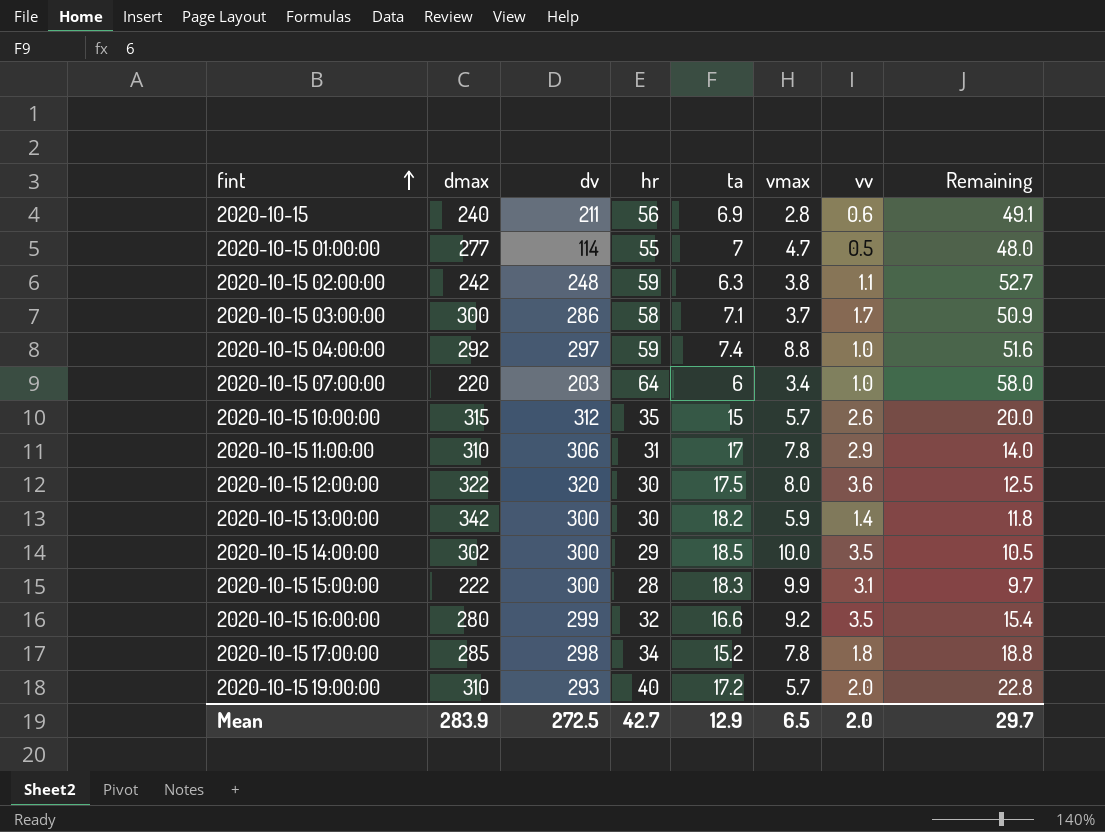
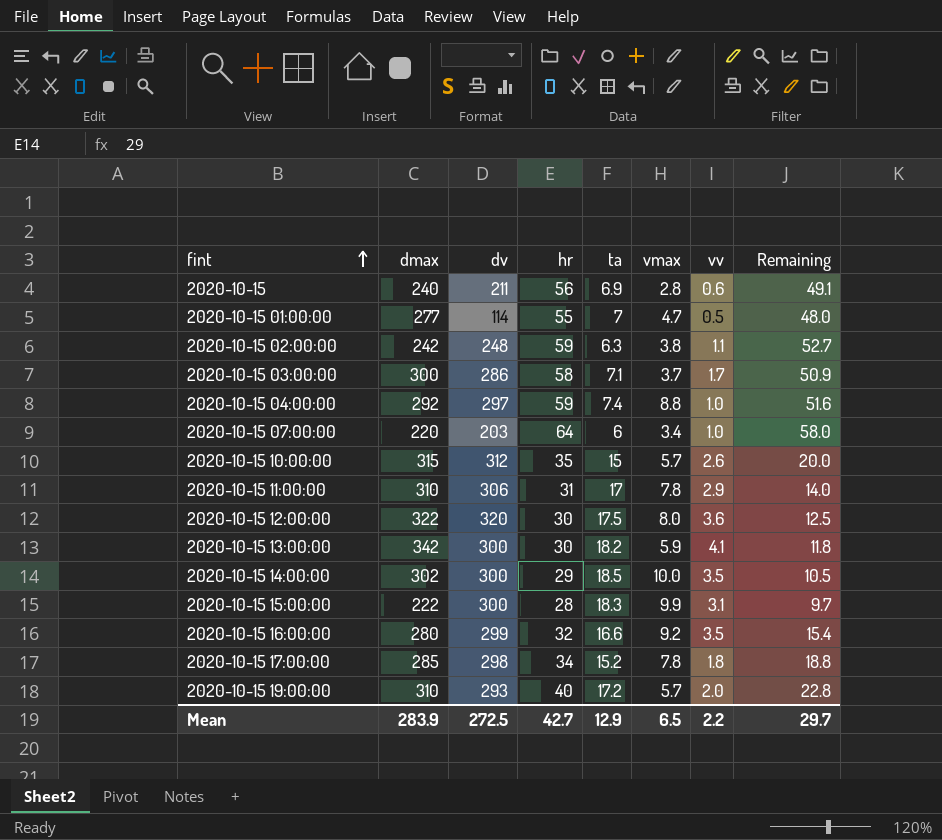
2020-10-15 13:00:00 | vv: 1.4 -> 4.1
Mean | vv: 2.0 -> 2.2

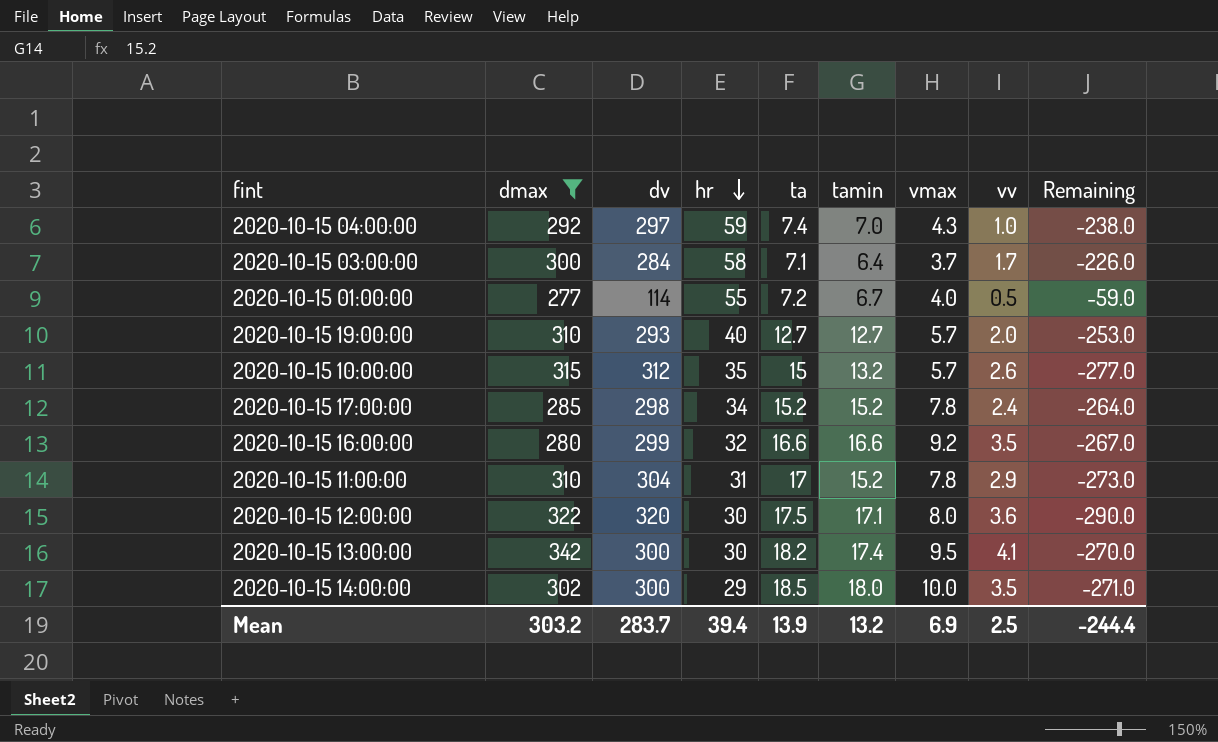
filter: none -> dmax >= 277
row order: fint ascending -> hr descending
column tamin | position: none -> 6
column Remaining | formula: [hr] - [ta] -> [hr] - [dv]
2020-10-15 04:00:00 | vmax: 8.8 -> 4.3
2020-10-15 03:00:00 | dv: 286 -> 284
2020-10-15 01:00:00 | ta: 7 -> 7.2
2020-10-15 01:00:00 | vmax: 4.7 -> 4.0
2020-10-15 19:00:00 | ta: 17.2 -> 12.7
2020-10-15 17:00:00 | vv: 1.8 -> 2.4
2020-10-15 11:00:00 | dv: 306 -> 304
2020-10-15 13:00:00 | vmax: 5.9 -> 9.5
Mean | dmax: 283.9 -> 303.2
Mean | dv: 272.5 -> 283.7
Mean | hr: 42.7 -> 39.4
Mean | ta: 12.9 -> 13.9
Mean | vmax: 6.5 -> 6.9
Mean | vv: 2.2 -> 2.5
Mean | Remaining: 29.7 -> -244.4

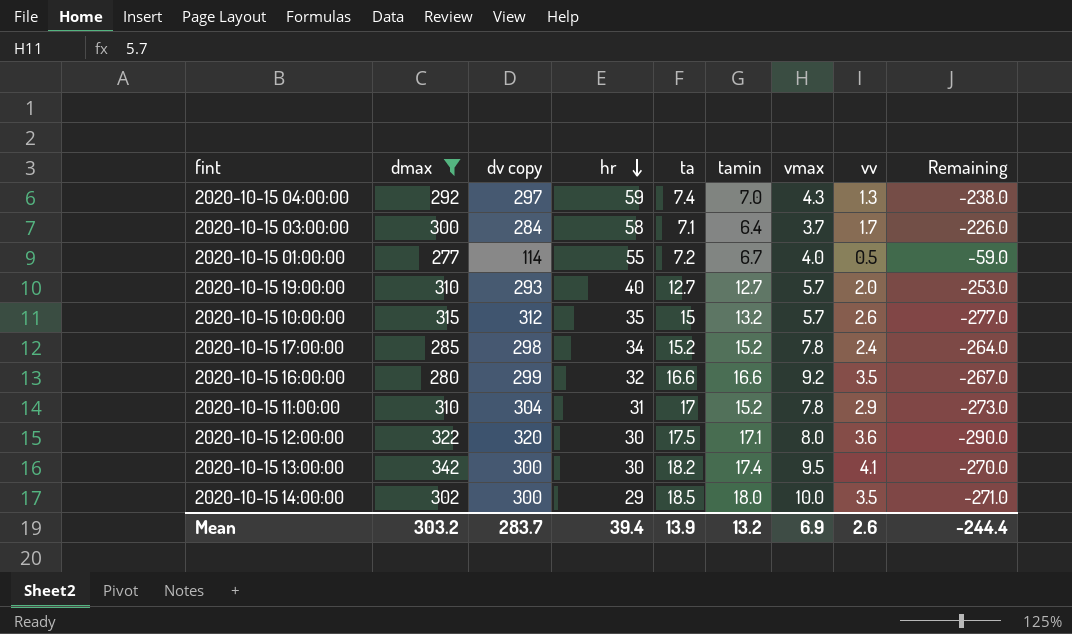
column name: dv -> dv copy
2020-10-15 04:00:00 | vv: 1.0 -> 1.3
Mean | vv: 2.5 -> 2.6

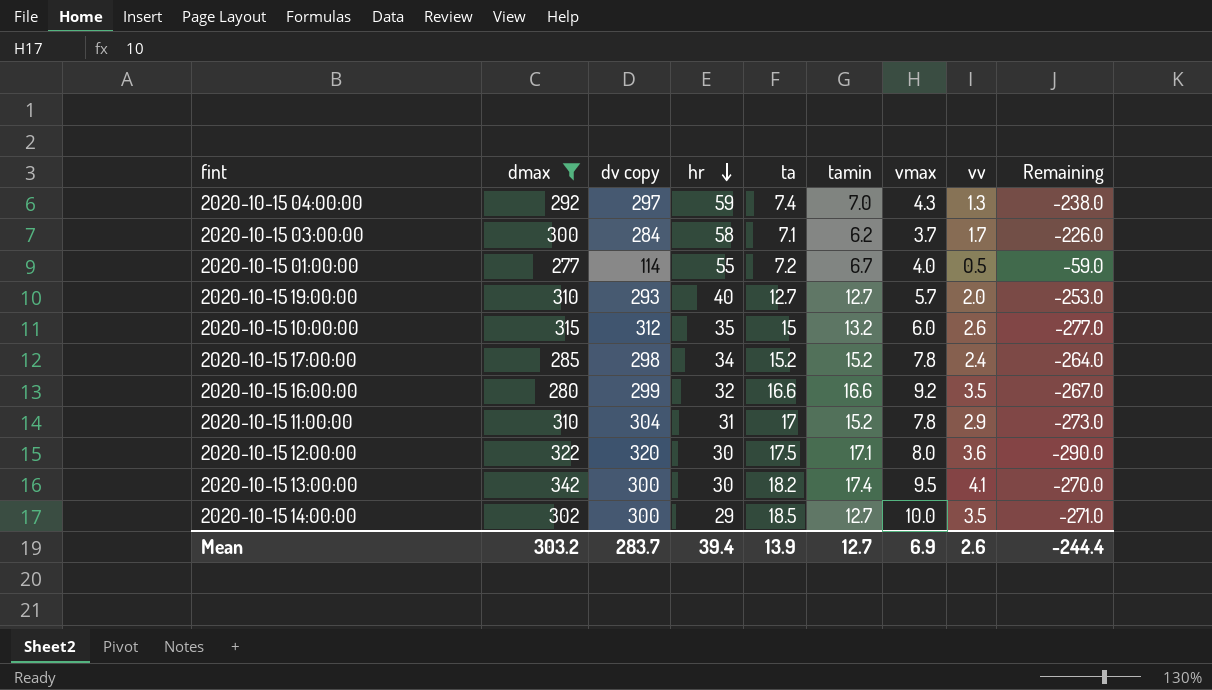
2020-10-15 03:00:00 | tamin: 6.4 -> 6.2
2020-10-15 10:00:00 | vmax: 5.7 -> 6.0
2020-10-15 14:00:00 | tamin: 18.0 -> 12.7
Mean | tamin: 13.2 -> 12.7

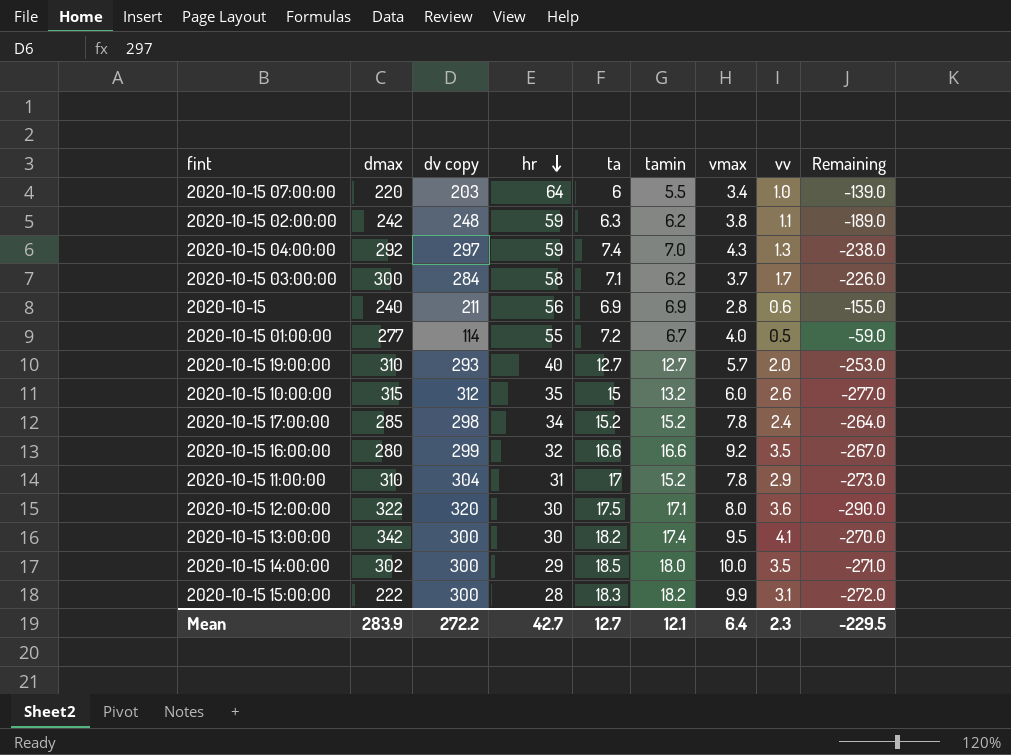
filter: dmax >= 277 -> none
2020-10-15 14:00:00 | tamin: 12.7 -> 18.0
Mean | dmax: 303.2 -> 283.9
Mean | dv copy: 283.7 -> 272.2
Mean | hr: 39.4 -> 42.7
Mean | ta: 13.9 -> 12.7
Mean | tamin: 12.7 -> 12.1
Mean | vmax: 6.9 -> 6.4
Mean | vv: 2.6 -> 2.3
Mean | Remaining: -244.4 -> -229.5

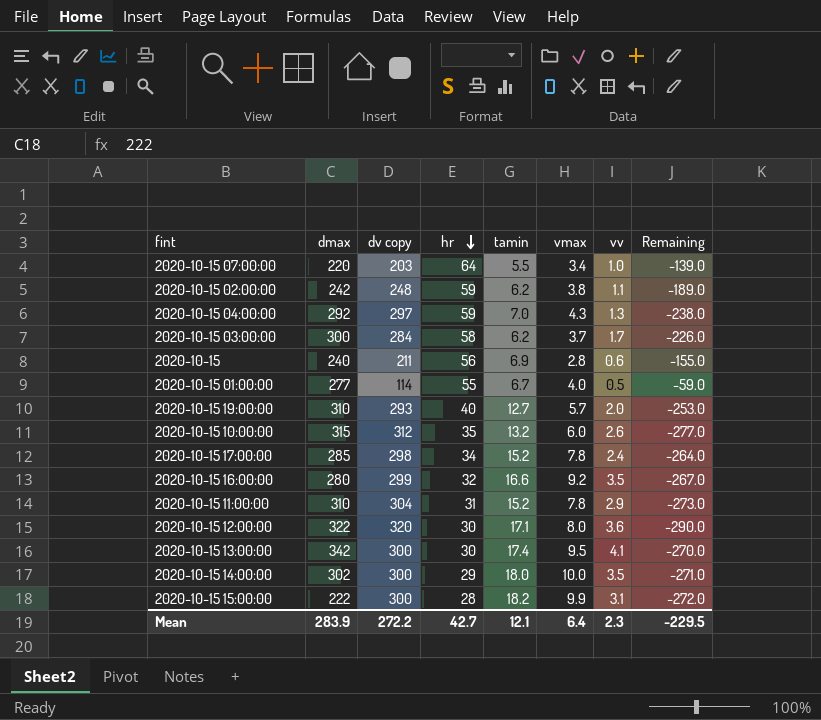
column ta | position: 5 -> none

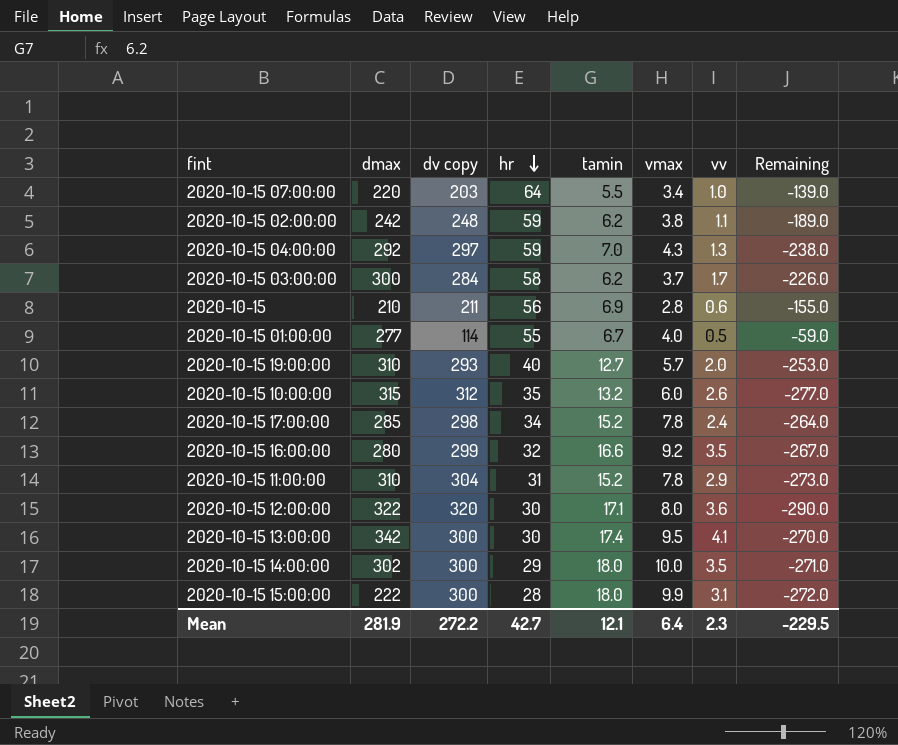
2020-10-15 | dmax: 240 -> 210
2020-10-15 15:00:00 | tamin: 18.2 -> 18.0
Mean | dmax: 283.9 -> 281.9

